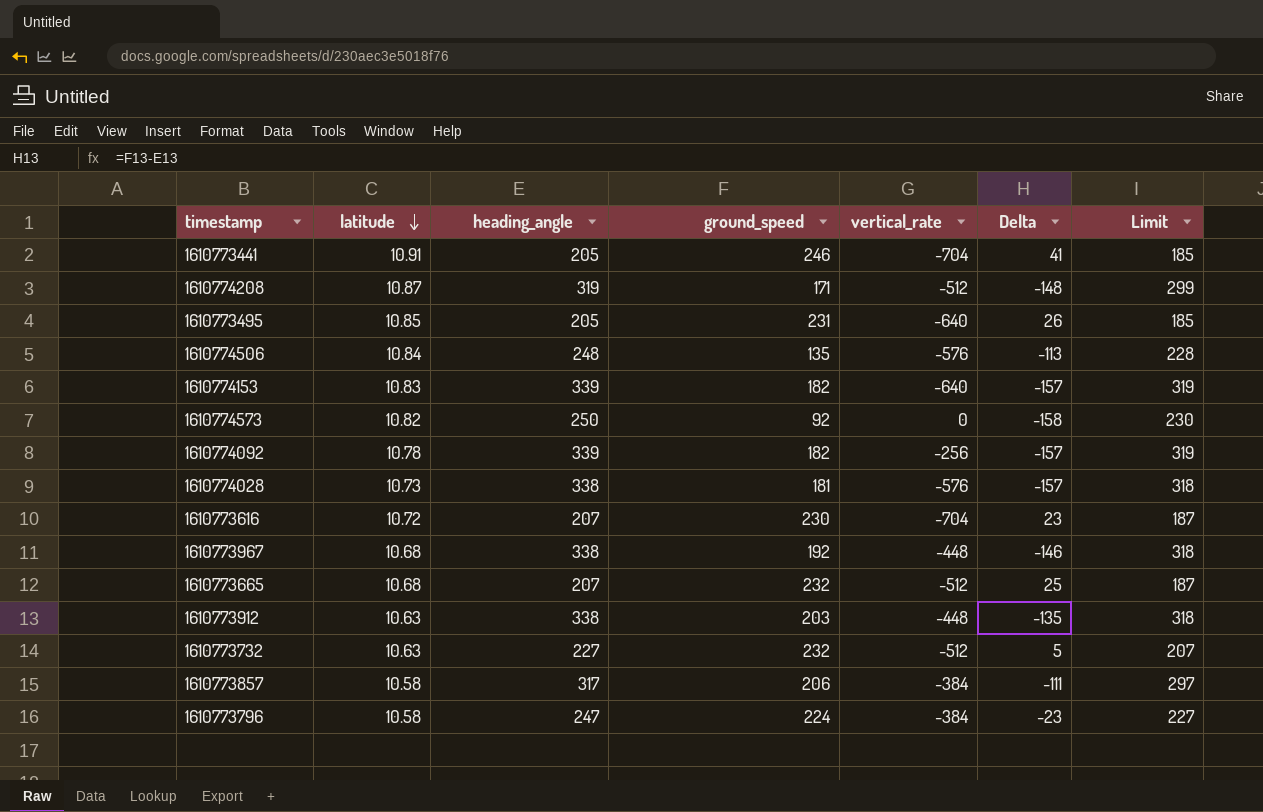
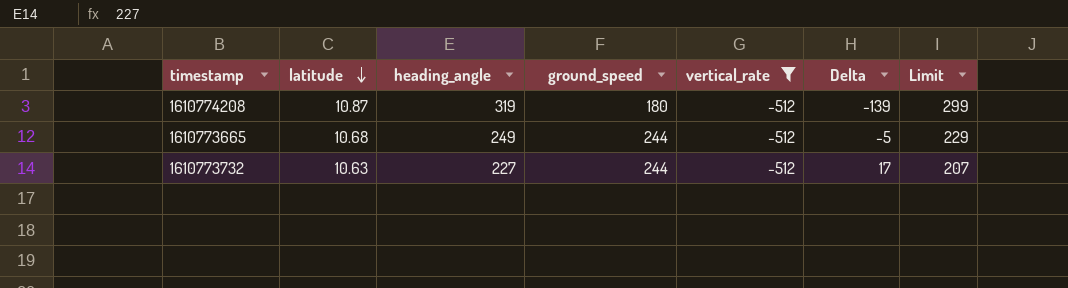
filter: none -> vertical_rate = -512
1610774208 | ground_speed: 171 -> 180
1610774208 | Delta: -148 -> -139
1610773665 | heading_angle: 207 -> 249
1610773665 | ground_speed: 232 -> 244
1610773665 | Delta: 25 -> -5
1610773665 | Limit: 187 -> 229
1610773732 | ground_speed: 232 -> 244
1610773732 | Delta: 5 -> 17

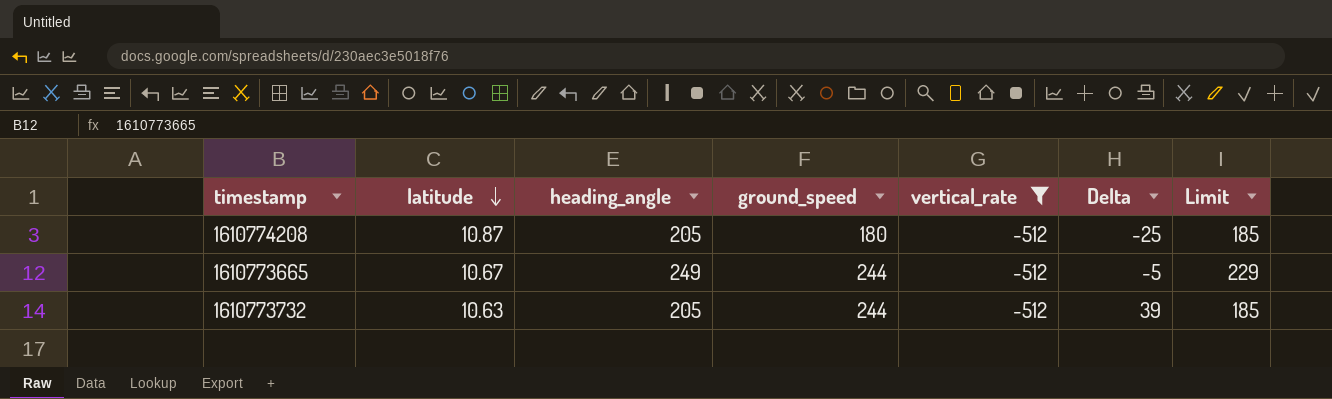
1610774208 | heading_angle: 319 -> 205
1610774208 | Delta: -139 -> -25
1610774208 | Limit: 299 -> 185
1610773665 | latitude: 10.68 -> 10.67
1610773732 | heading_angle: 227 -> 205
1610773732 | Delta: 17 -> 39
1610773732 | Limit: 207 -> 185

